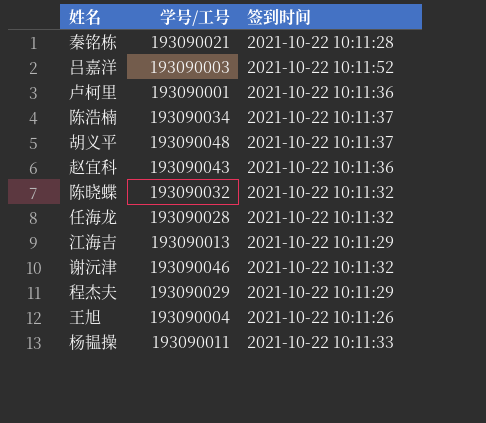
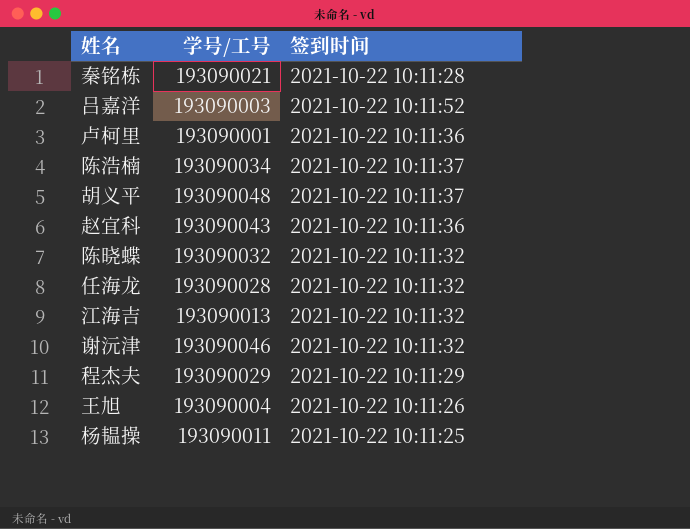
江海吉 | 签到时间: 2021-10-22 10:11:29 -> 2021-10-22 10:11:32
杨韫操 | 签到时间: 2021-10-22 10:11:33 -> 2021-10-22 10:11:25

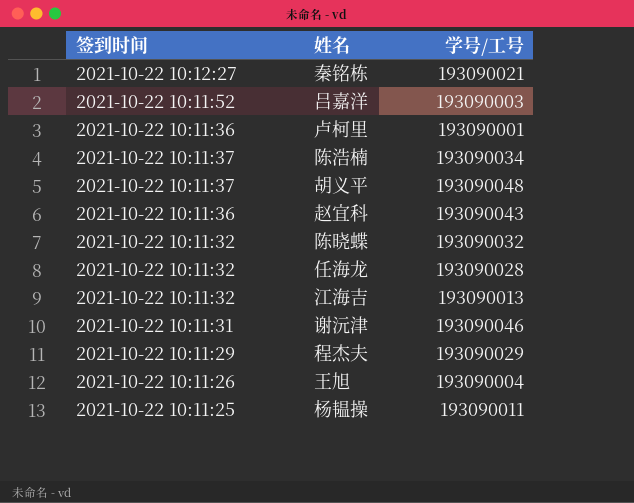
column 签到时间 | position: 3 -> 1
秦铭栋 | 签到时间: 2021-10-22 10:11:28 -> 2021-10-22 10:12:27
谢沅津 | 签到时间: 2021-10-22 10:11:32 -> 2021-10-22 10:11:31

